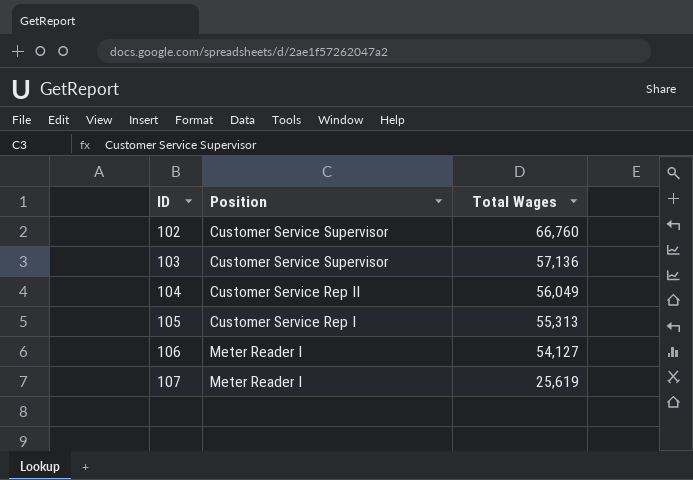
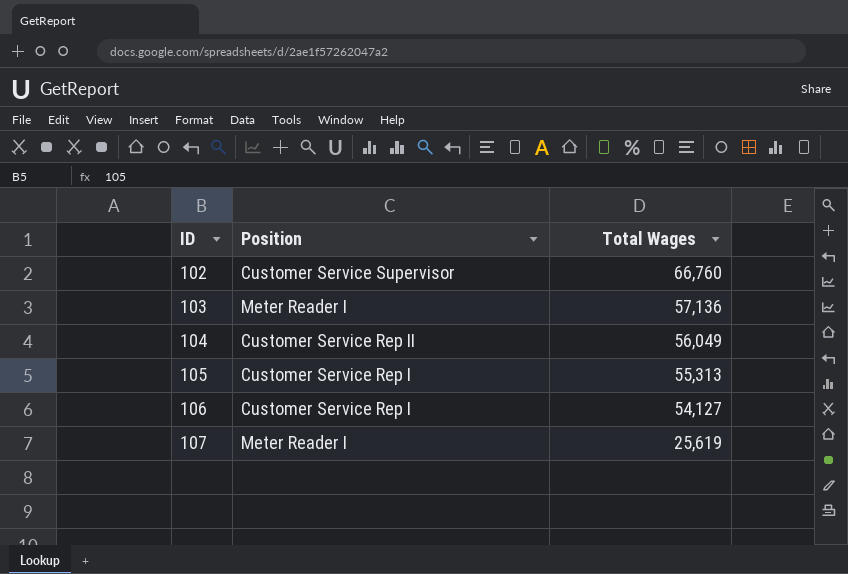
103 | Position: Customer Service Supervisor -> Meter Reader I
106 | Position: Meter Reader I -> Customer Service Rep I

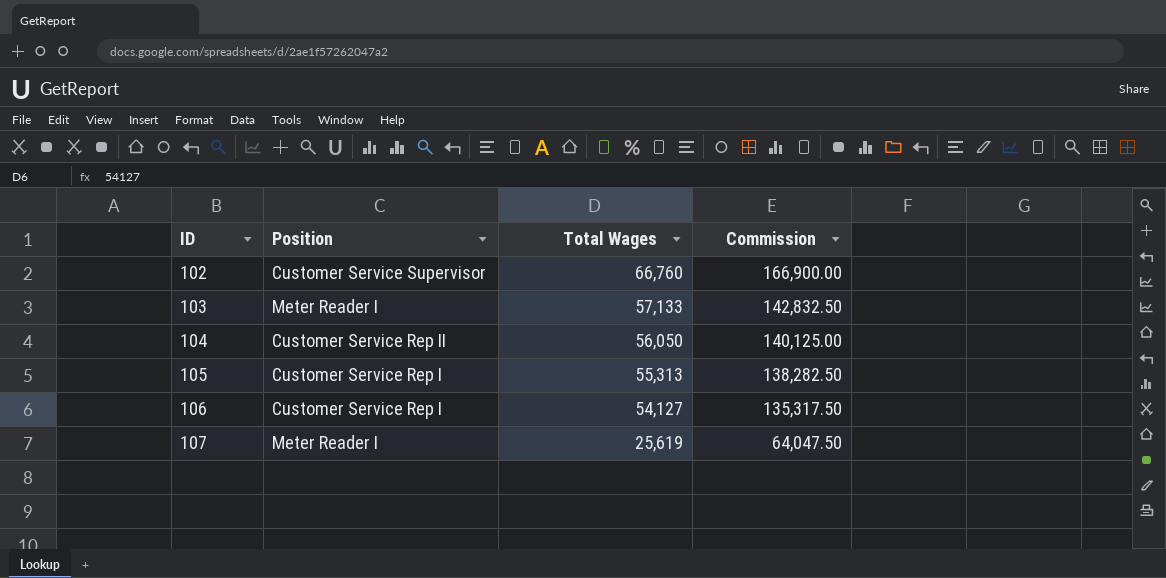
column Commission | formula: none -> [Total Wages] * 2.5
103 | Total Wages: 57,136 -> 57,133
104 | Total Wages: 56,049 -> 56,050

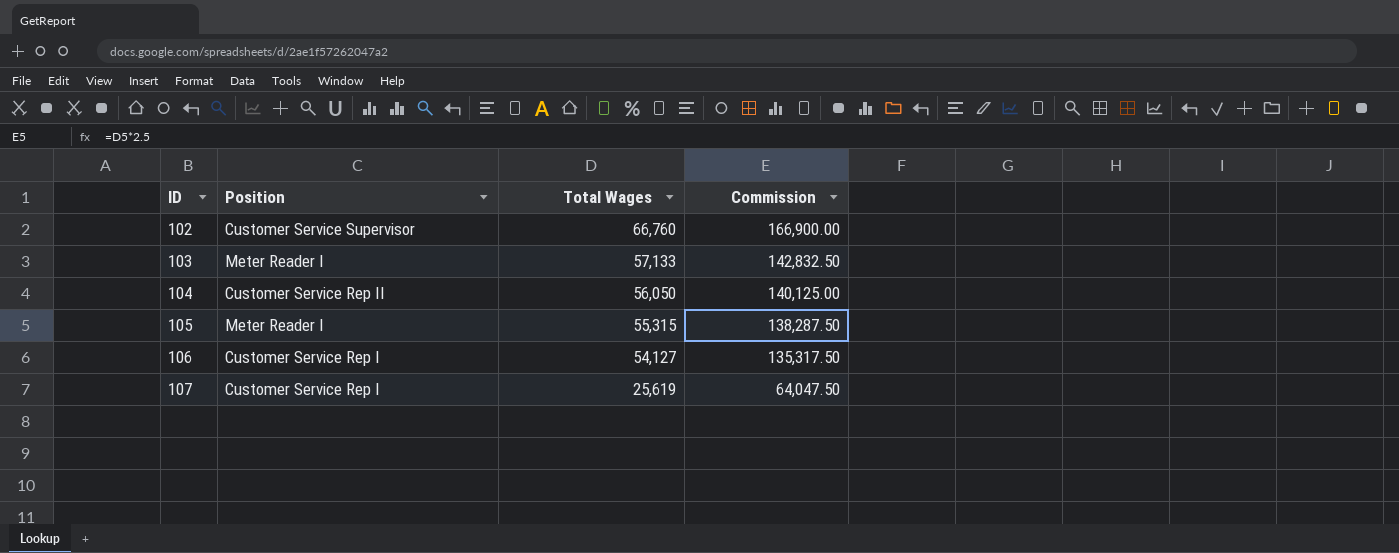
105 | Position: Customer Service Rep I -> Meter Reader I
105 | Total Wages: 55,313 -> 55,315
105 | Commission: 138,282.50 -> 138,287.50
107 | Position: Meter Reader I -> Customer Service Rep I

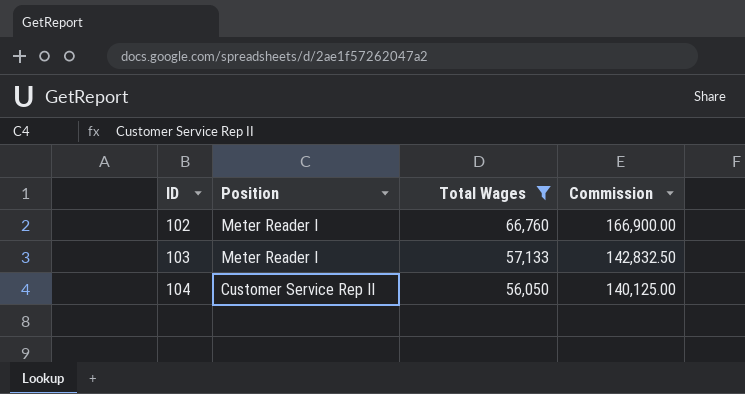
filter: none -> Total Wages >= 56,050
102 | Position: Customer Service Supervisor -> Meter Reader I

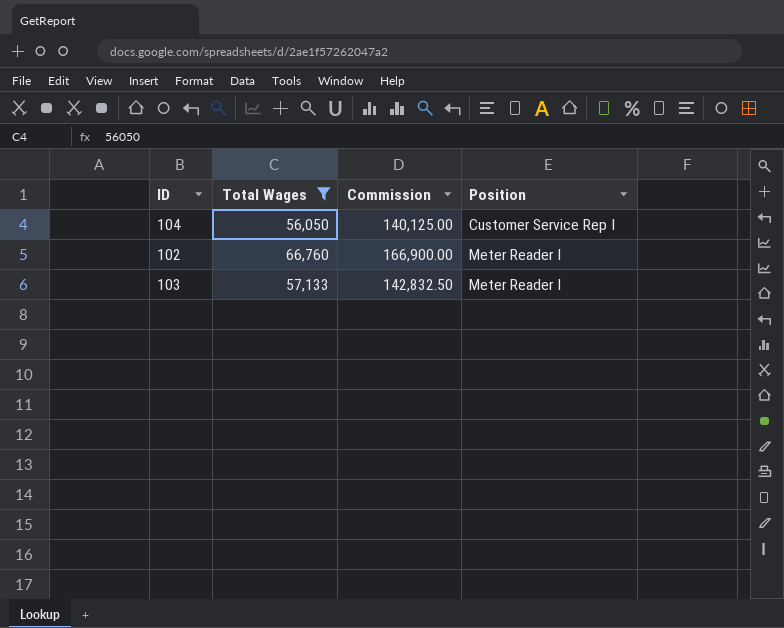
row order: ID ascending -> Position ascending
column Position | position: 2 -> 4
104 | Position: Customer Service Rep II -> Customer Service Rep I

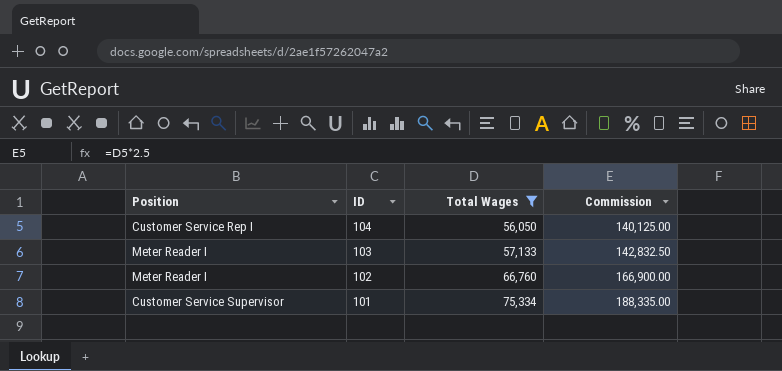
row order: Position ascending -> ID descending
column Position | position: 4 -> 1
row 101: none -> Customer Service Supervisor | 75,334 | 188,335.00

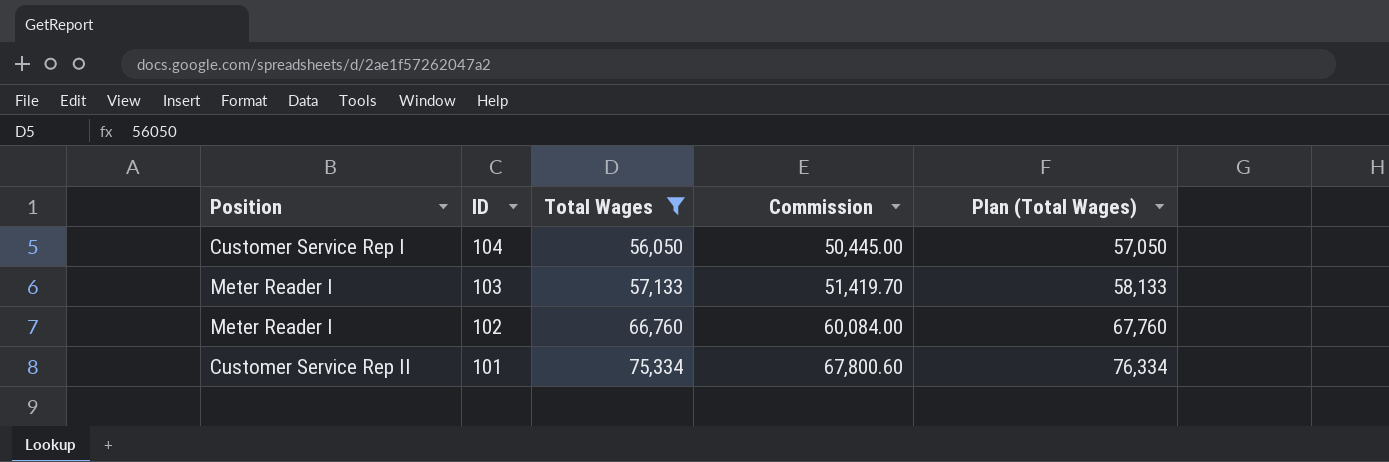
column Commission | formula: [Total Wages] * 2.5 -> [Total Wages] * 0.9
column Plan (Total Wages) | formula: none -> [Total Wages] + 1000
101 | Position: Customer Service Supervisor -> Customer Service Rep II

